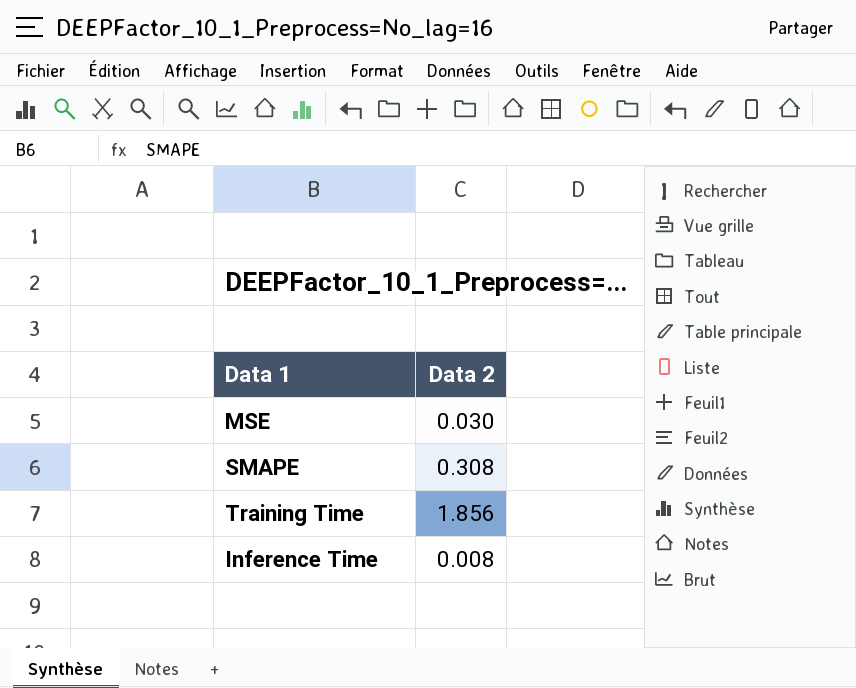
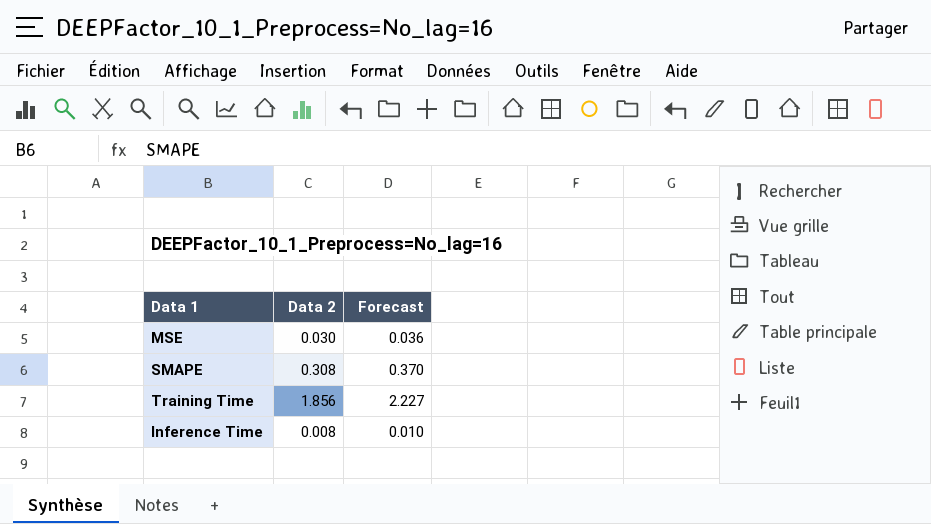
column Forecast | formula: none -> [Data 2] * 1.2

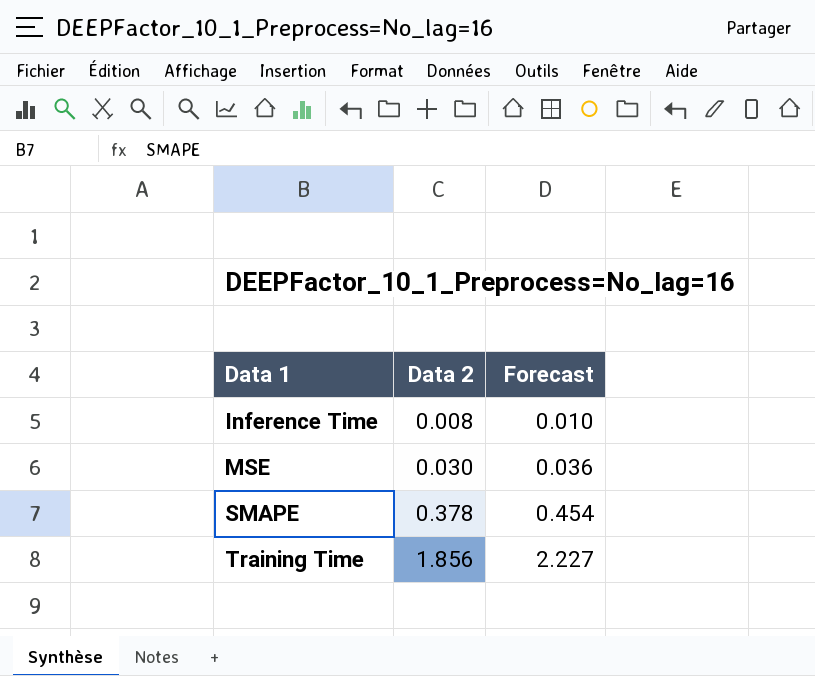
row order: none -> Data 1 ascending
SMAPE | Data 2: 0.308 -> 0.378
SMAPE | Forecast: 0.370 -> 0.454

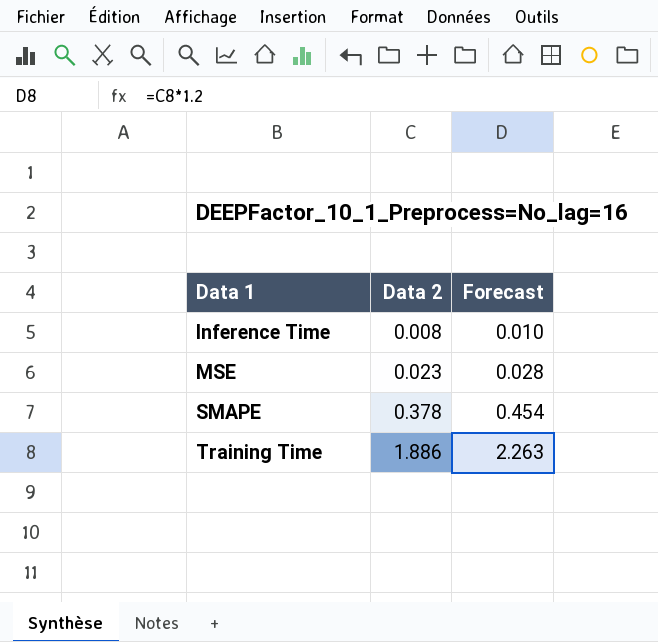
MSE | Data 2: 0.030 -> 0.023
MSE | Forecast: 0.036 -> 0.028
Training Time | Data 2: 1.856 -> 1.886
Training Time | Forecast: 2.227 -> 2.263

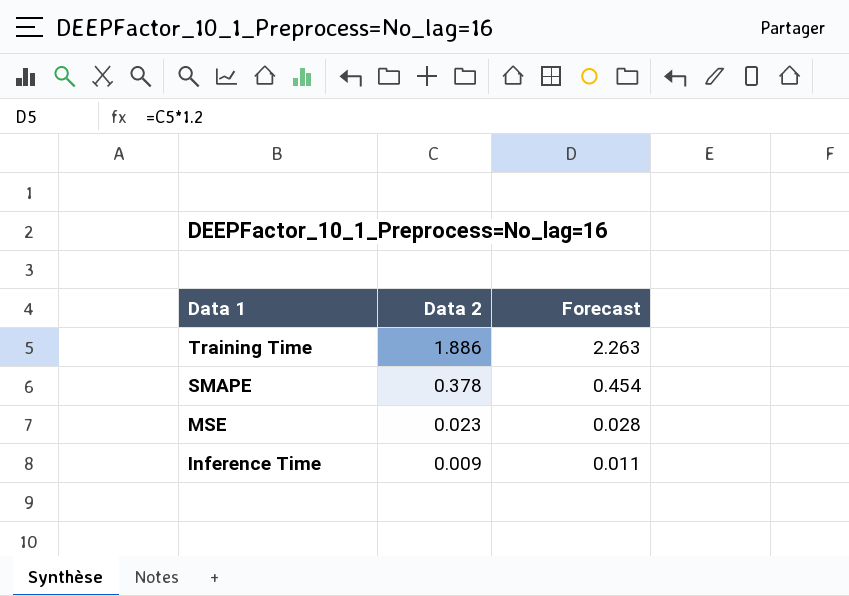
row order: Data 1 ascending -> Data 1 descending
Inference Time | Data 2: 0.008 -> 0.009
Inference Time | Forecast: 0.010 -> 0.011

